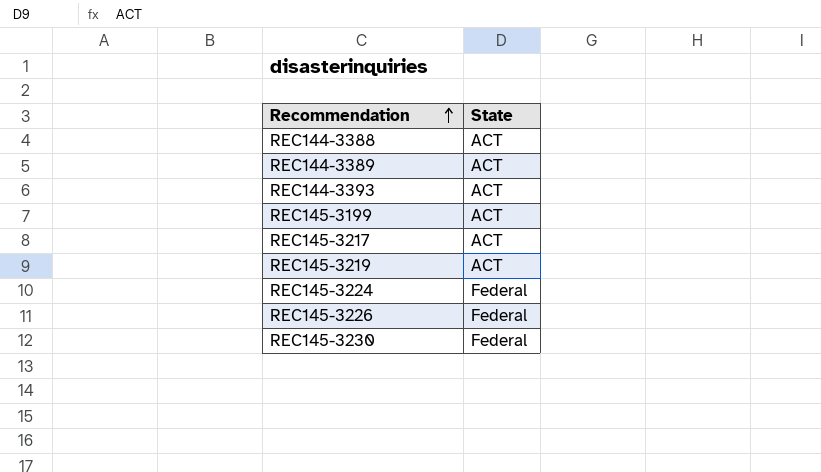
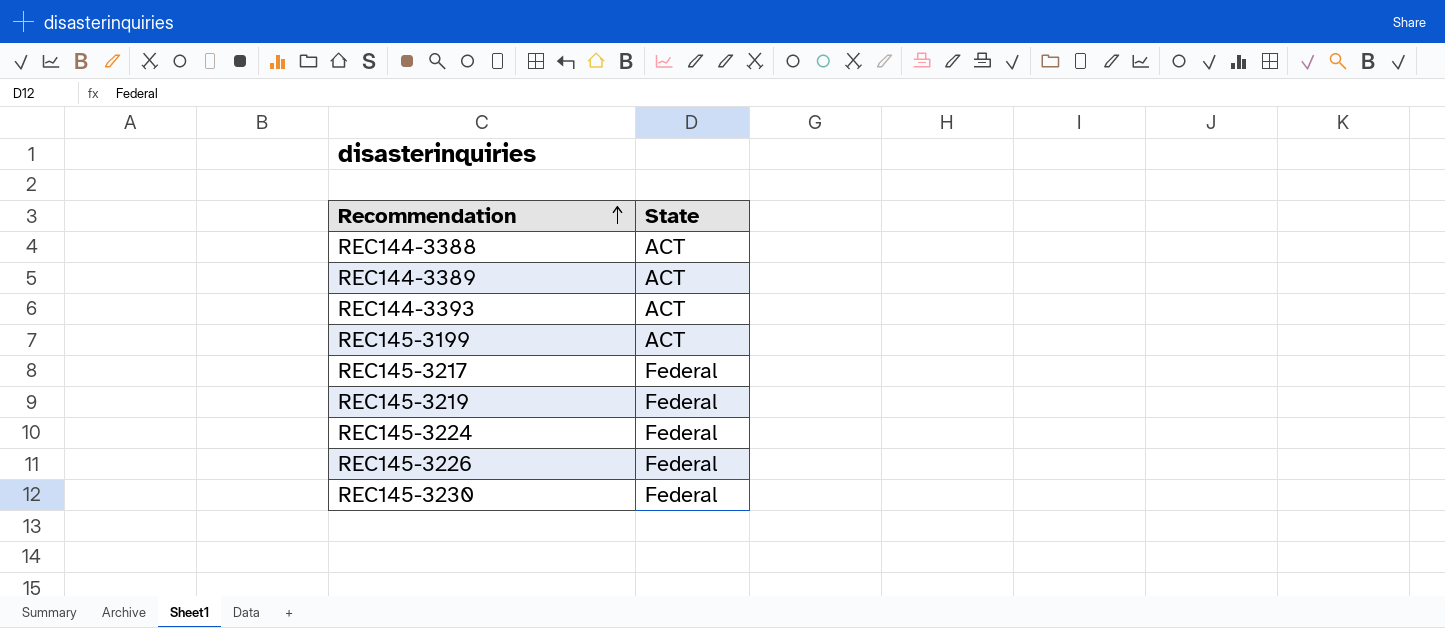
REC145-3217 | State: ACT -> Federal
REC145-3219 | State: ACT -> Federal

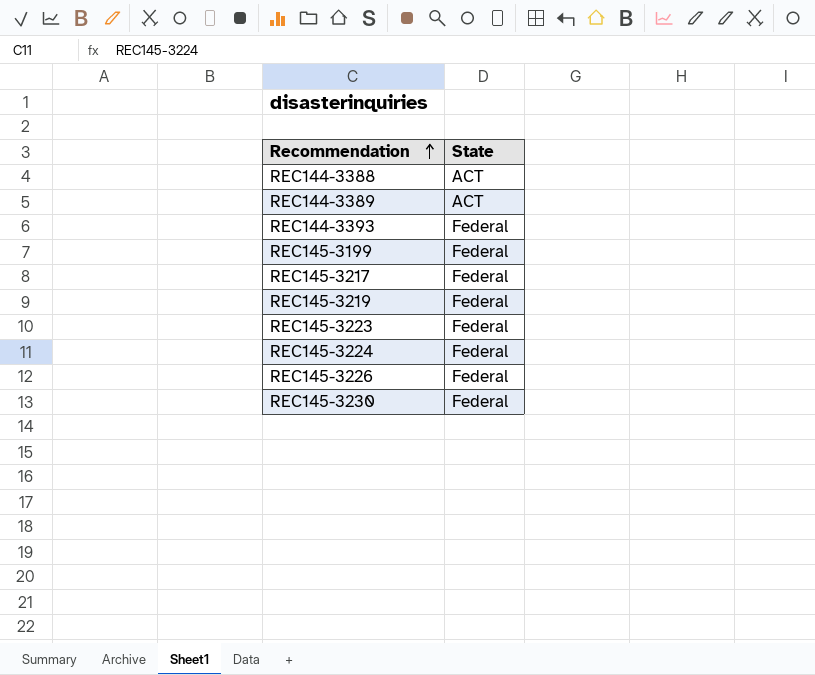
REC144-3393 | State: ACT -> Federal
REC145-3199 | State: ACT -> Federal
row REC145-3223: none -> Federal

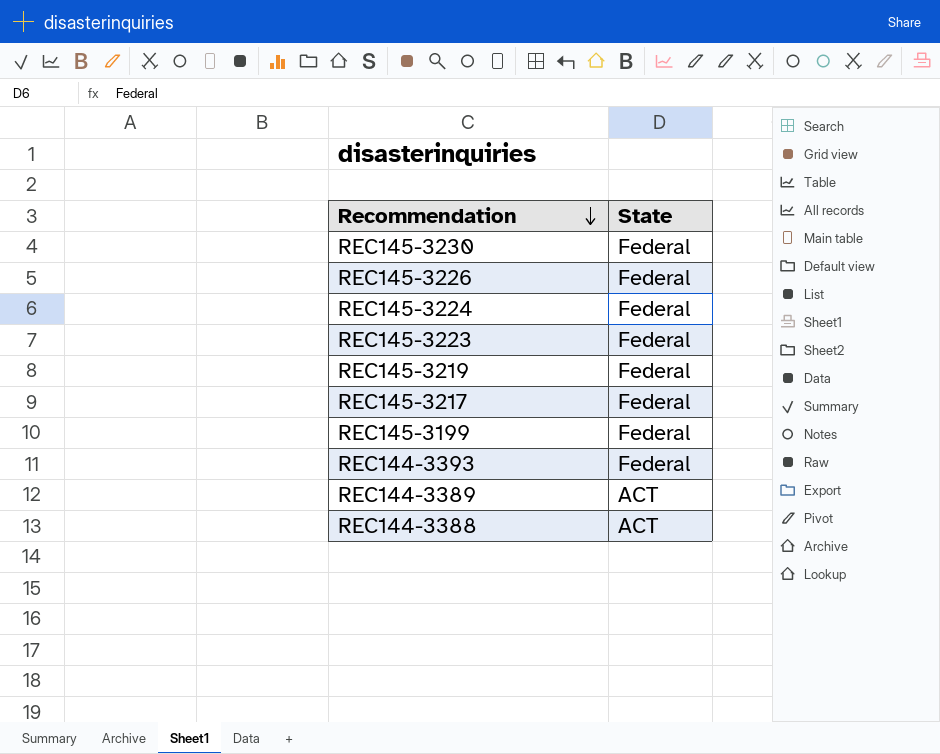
row order: Recommendation ascending -> Recommendation descending

